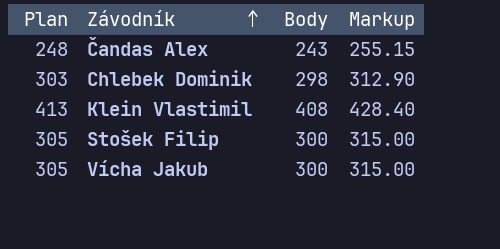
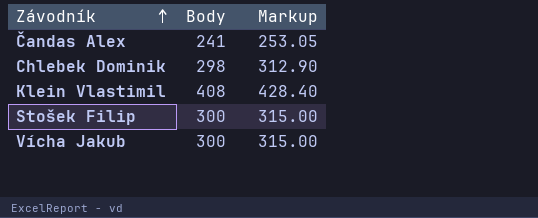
column Plan | formula: [Body] + 5 -> none
Čandas Alex | Body: 243 -> 241
Čandas Alex | Markup: 255.15 -> 253.05

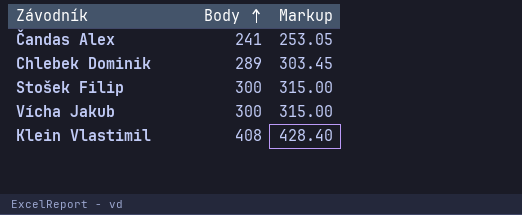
row order: Závodník ascending -> Body ascending
Chlebek Dominik | Body: 298 -> 289
Chlebek Dominik | Markup: 312.90 -> 303.45

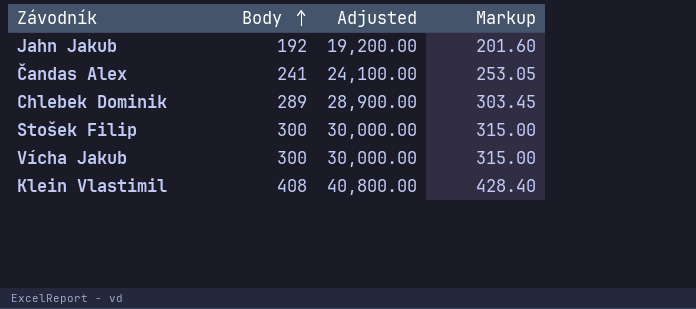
column Adjusted | formula: none -> [Body] * 100
row Jahn Jakub: none -> 192 | 19,200.00 | 201.60

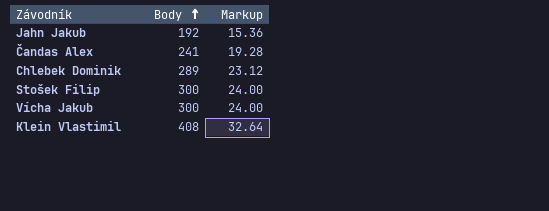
column Adjusted | formula: [Body] * 100 -> none
column Markup | formula: [Body] * 1.05 -> [Body] * 0.08

